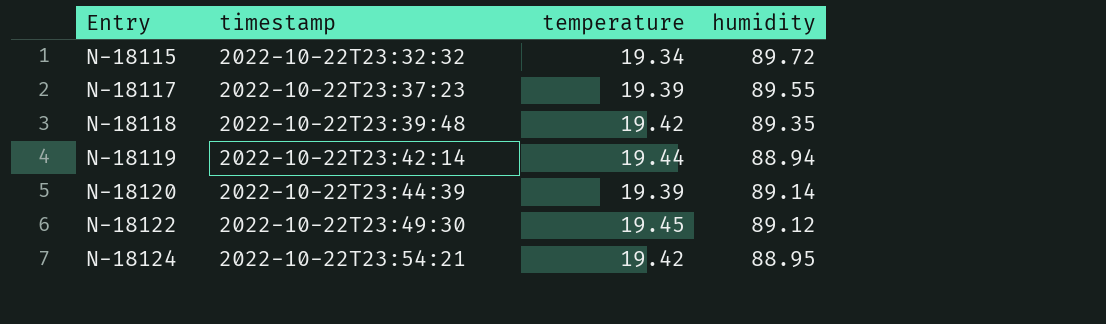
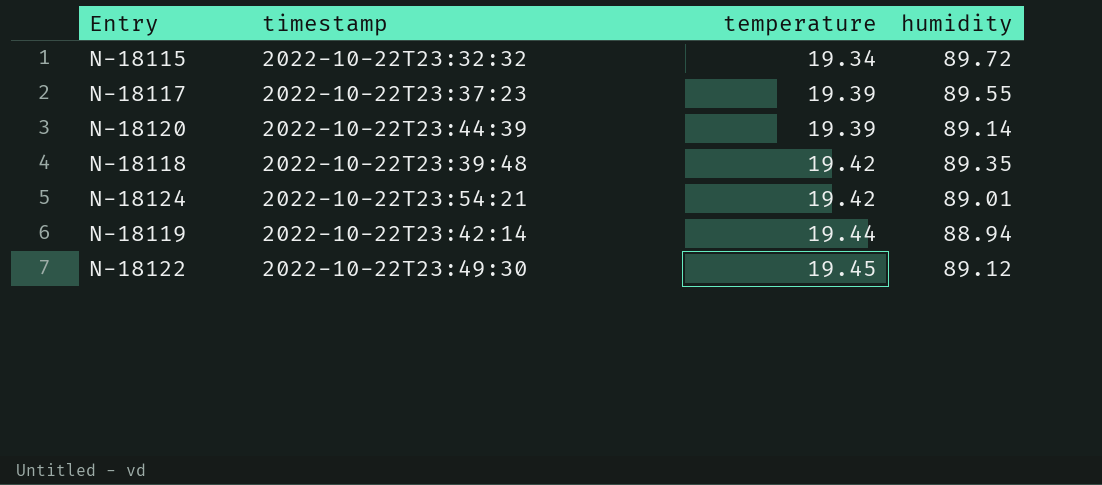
row order: Entry ascending -> temperature ascending
N-18124 | humidity: 88.95 -> 89.01

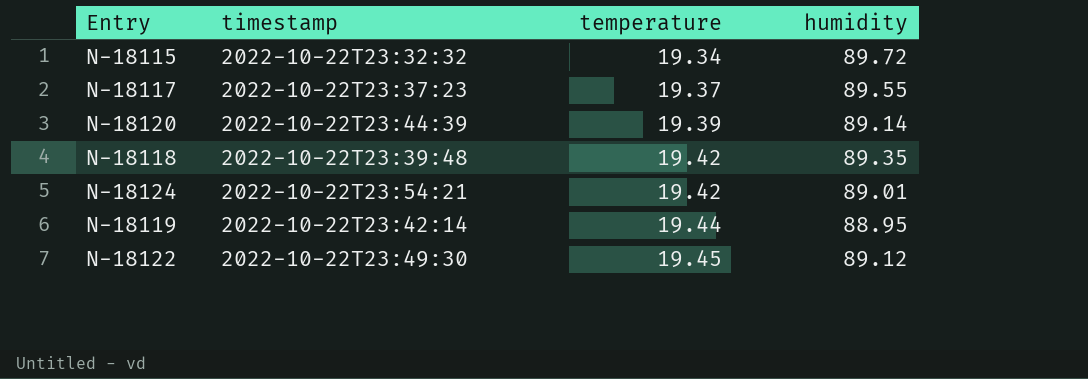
N-18117 | temperature: 19.39 -> 19.37
N-18119 | humidity: 88.94 -> 88.95

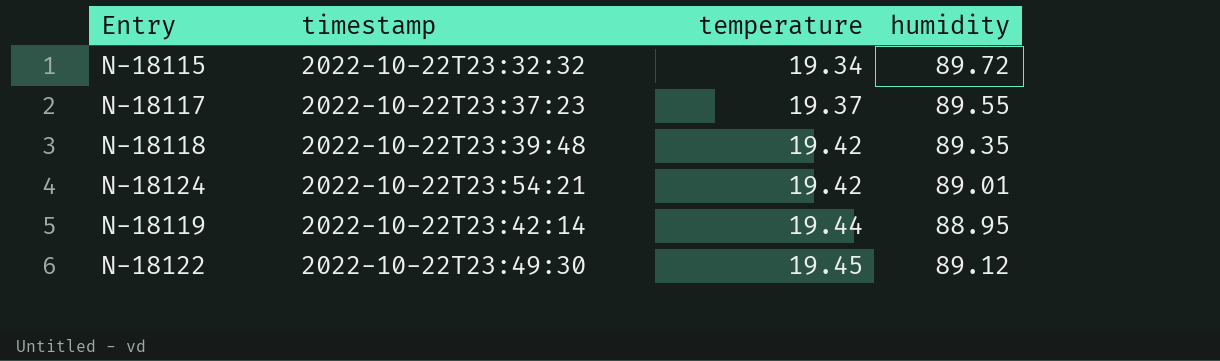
row N-18120: 2022-10-22T23:44:39 | 19.39 | 89.14 -> none

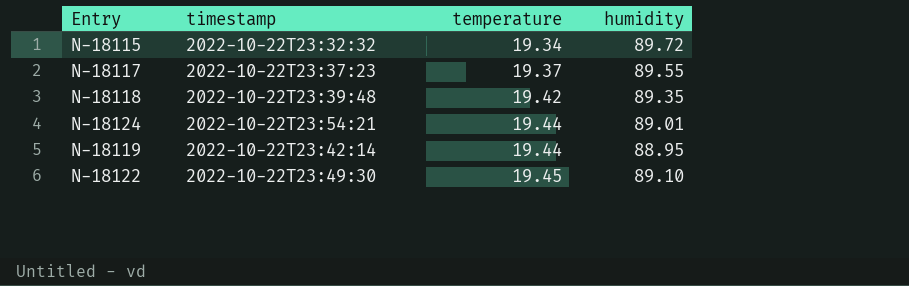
N-18124 | temperature: 19.42 -> 19.44
N-18122 | humidity: 89.12 -> 89.10

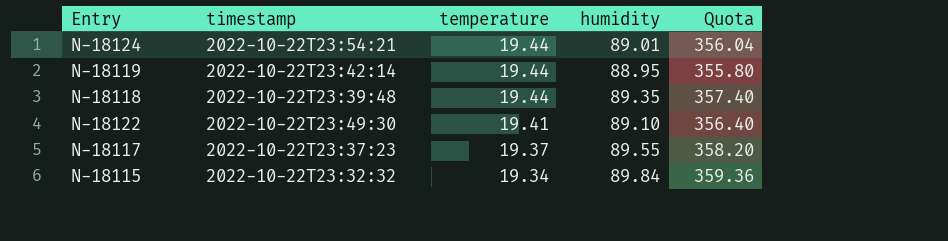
row order: temperature ascending -> temperature descending
column Quota | formula: none -> [humidity] * 4
N-18118 | temperature: 19.42 -> 19.44
N-18122 | temperature: 19.45 -> 19.41
N-18115 | humidity: 89.72 -> 89.84

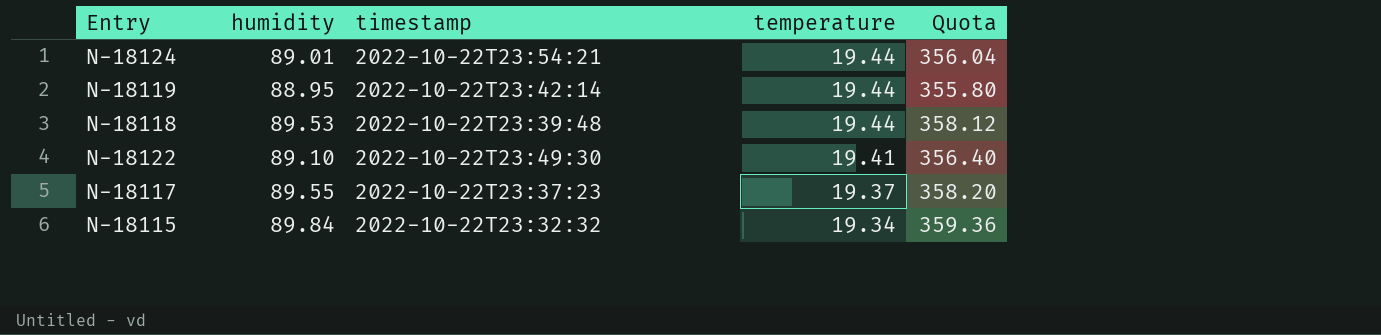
column humidity | position: 4 -> 2
N-18118 | humidity: 89.35 -> 89.53
N-18118 | Quota: 357.40 -> 358.12

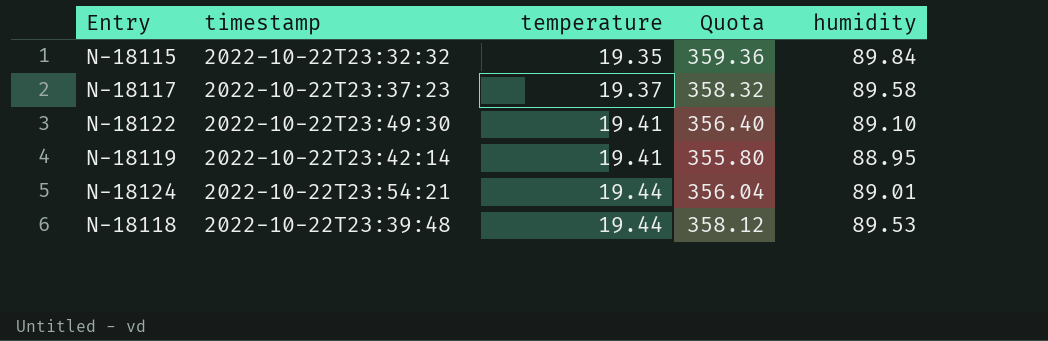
row order: temperature descending -> temperature ascending
column humidity | position: 2 -> 5
N-18115 | temperature: 19.34 -> 19.35
N-18117 | Quota: 358.20 -> 358.32
N-18117 | humidity: 89.55 -> 89.58
N-18119 | temperature: 19.44 -> 19.41

